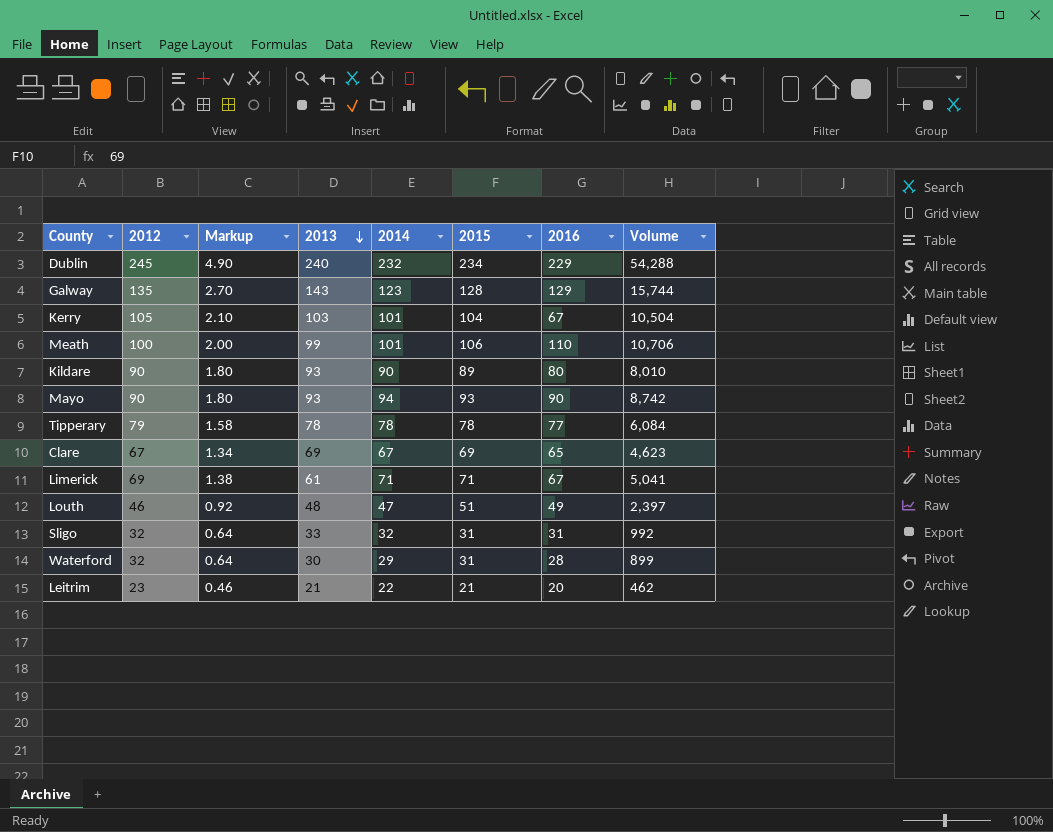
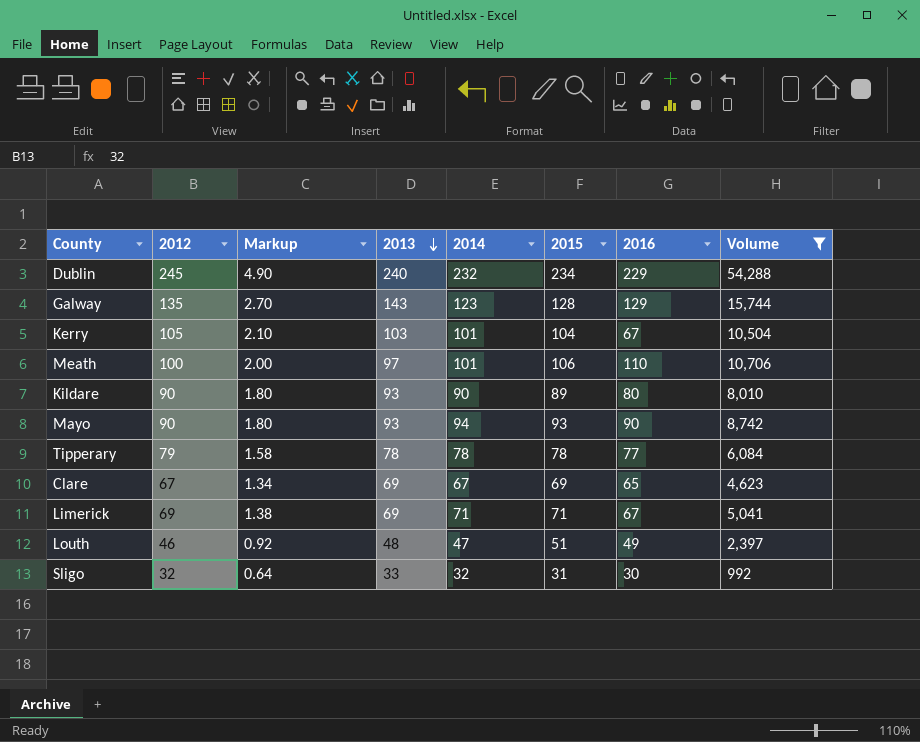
filter: none -> Volume >= 992
Meath | 2013: 99 -> 97
Limerick | 2013: 61 -> 69
Sligo | 2016: 31 -> 30

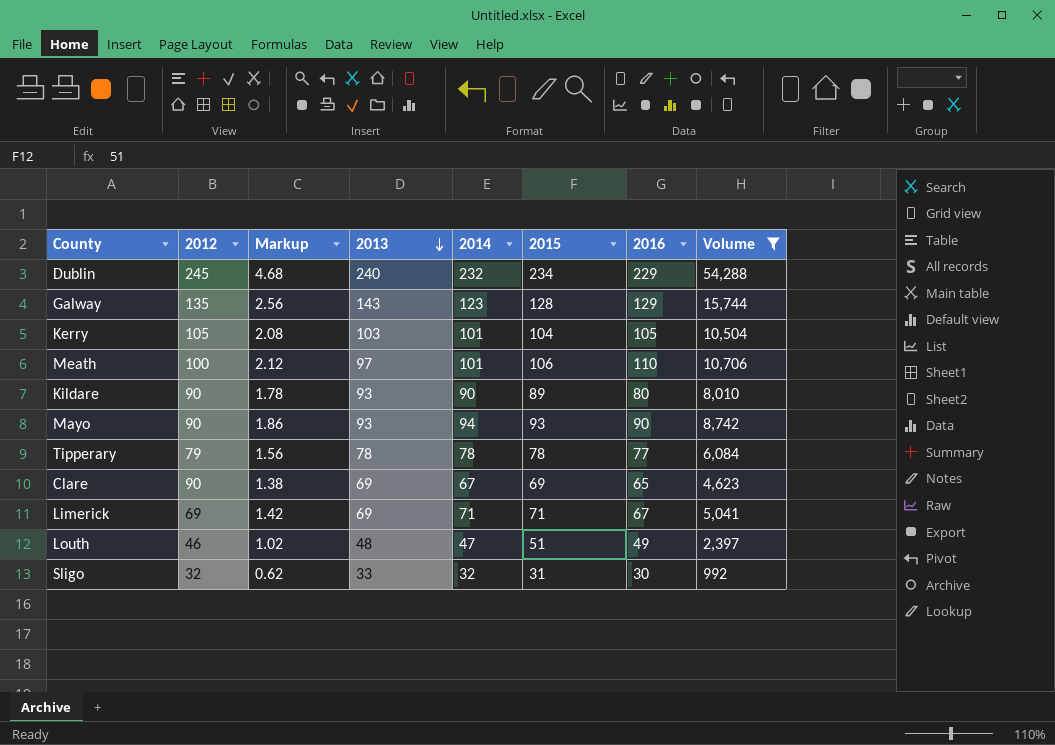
column Markup | formula: [2012] * 0.02 -> [2015] * 0.02
Kerry | 2016: 67 -> 105
Clare | 2012: 67 -> 90

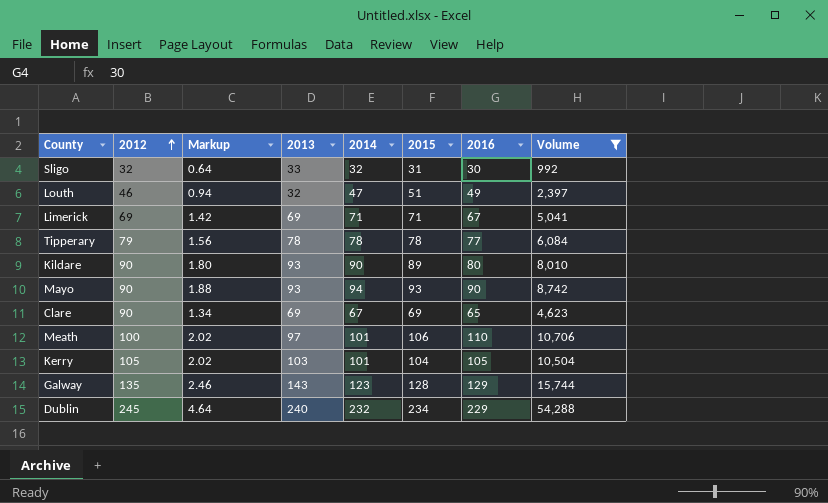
row order: 2013 descending -> 2012 ascending
column Markup | formula: [2015] * 0.02 -> [2014] * 0.02
Louth | 2013: 48 -> 32

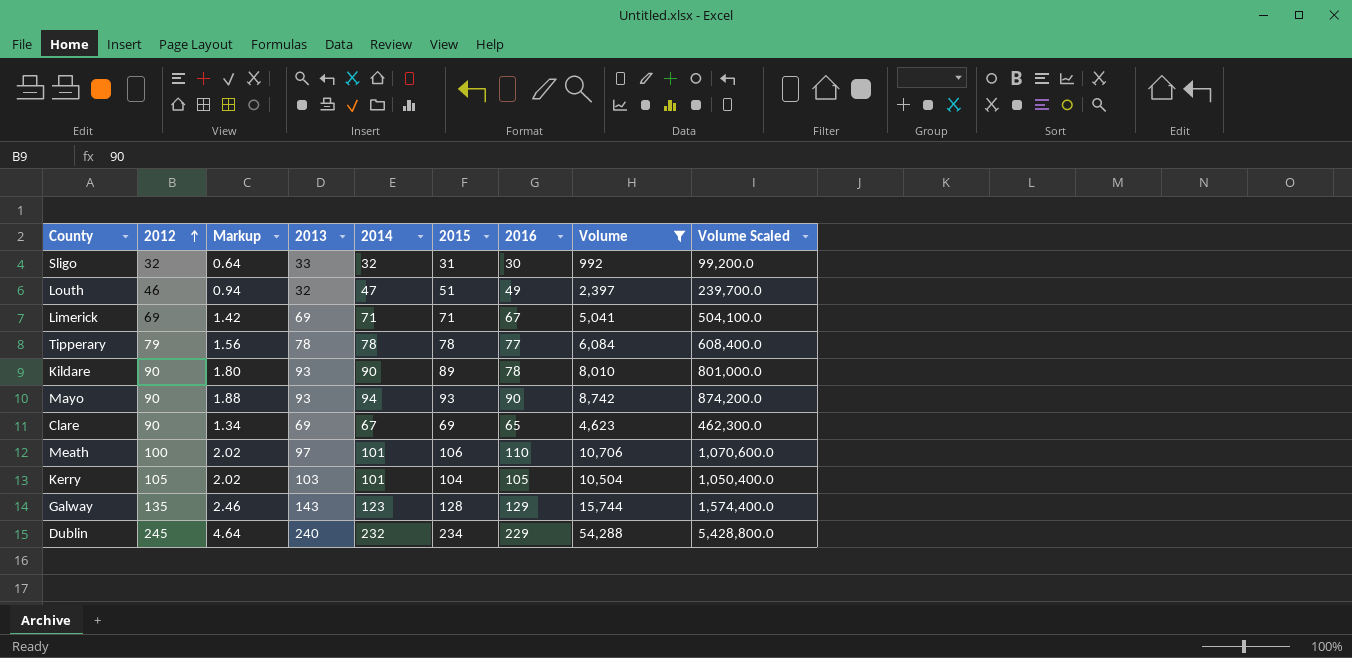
column Volume Scaled | formula: none -> [Volume] * 100
Kildare | 2016: 80 -> 78

